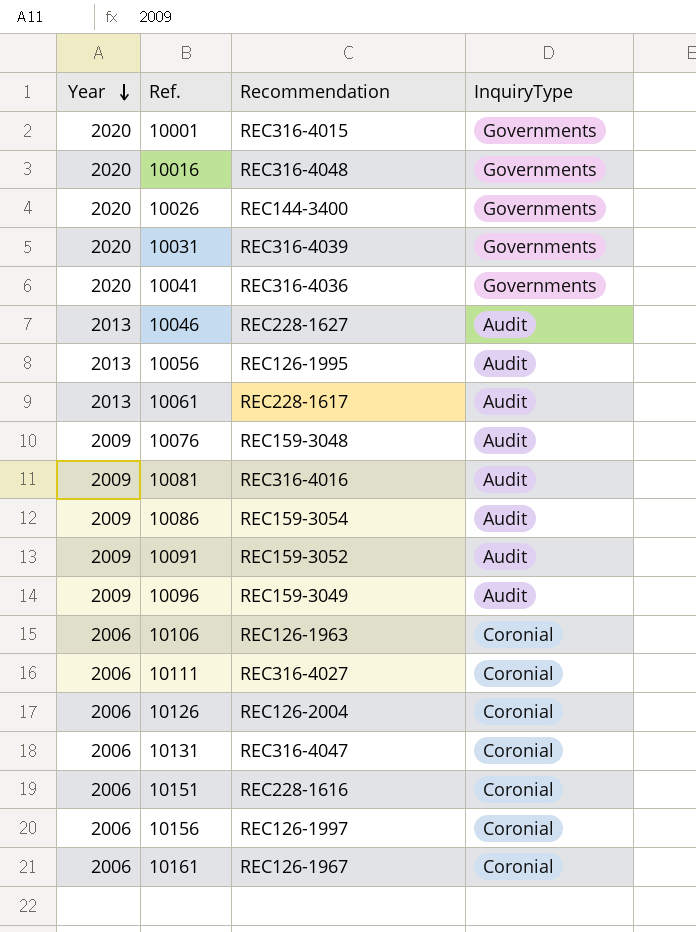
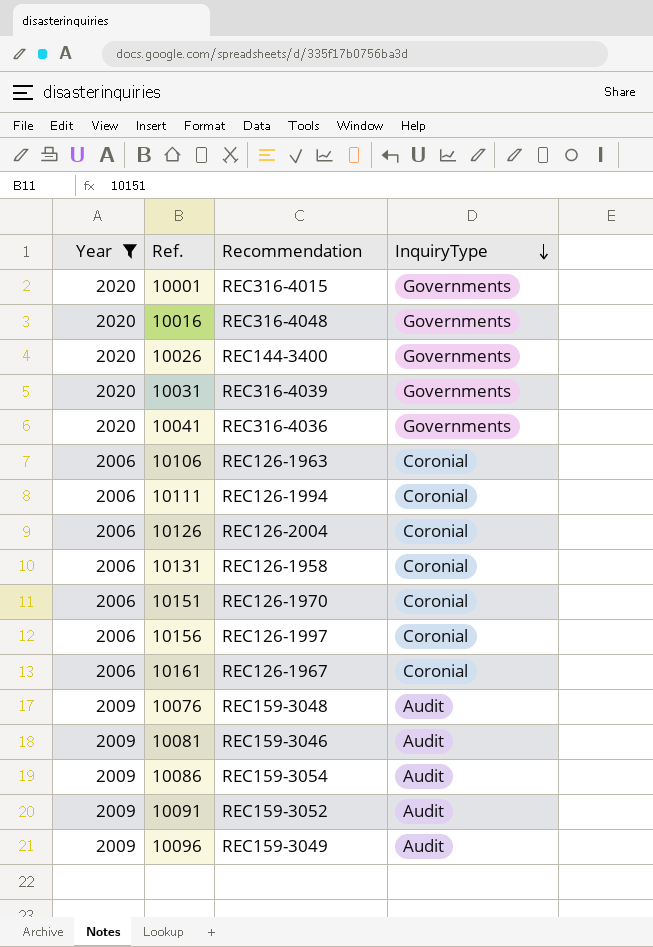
filter: none -> Year != 2013
row order: Year descending -> InquiryType descending
10111 | Recommendation: REC316-4027 -> REC126-1994
10131 | Recommendation: REC316-4047 -> REC126-1958
10151 | Recommendation: REC228-1616 -> REC126-1970
10081 | Recommendation: REC316-4016 -> REC159-3046

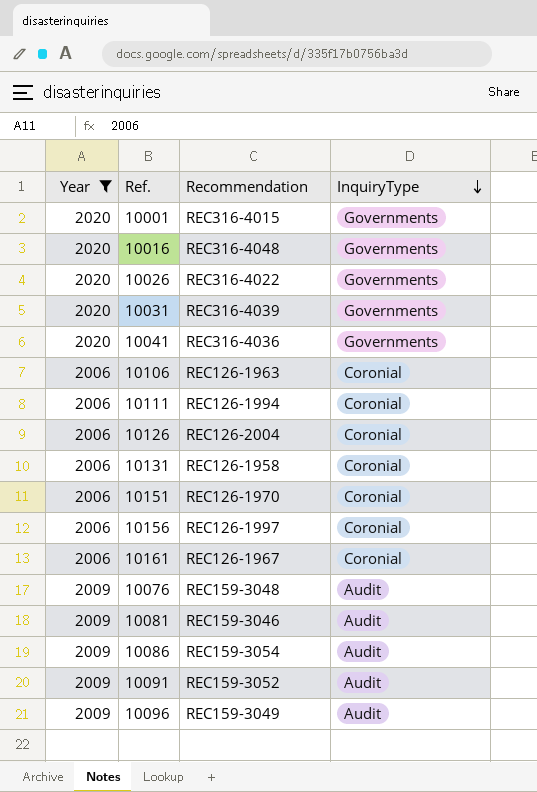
10026 | Recommendation: REC144-3400 -> REC316-4022

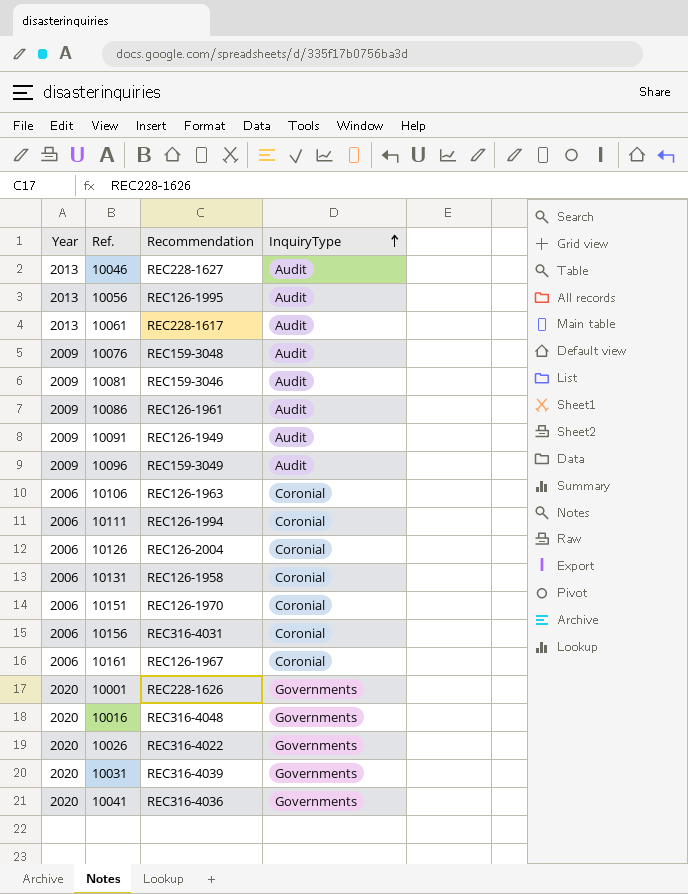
filter: Year != 2013 -> none
row order: InquiryType descending -> InquiryType ascending
10086 | Recommendation: REC159-3054 -> REC126-1961
10091 | Recommendation: REC159-3052 -> REC126-1949
10156 | Recommendation: REC126-1997 -> REC316-4031
10001 | Recommendation: REC316-4015 -> REC228-1626

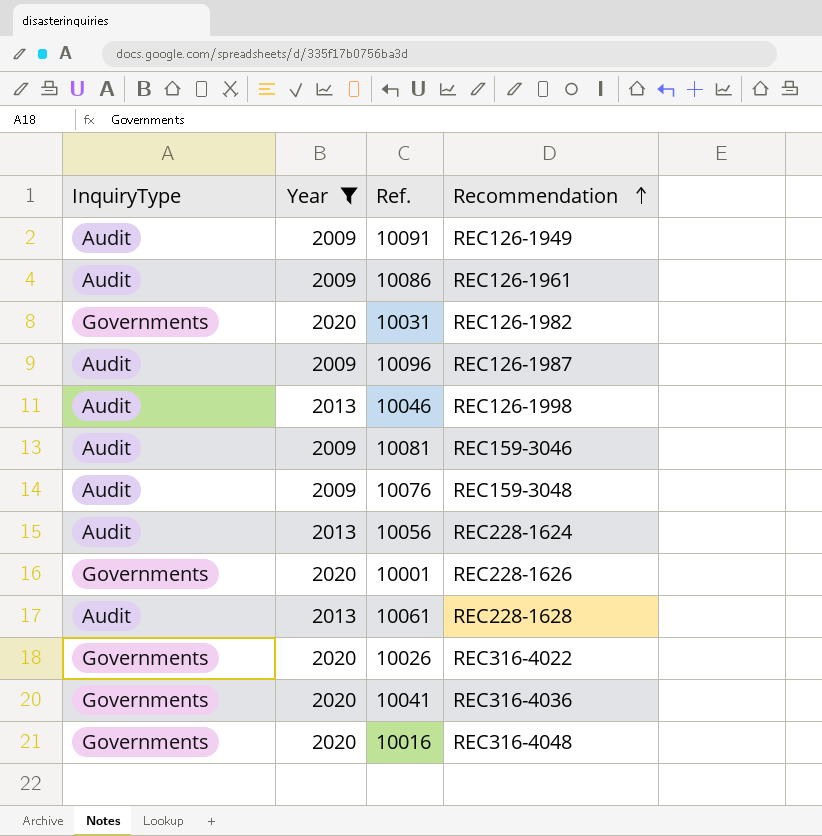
filter: none -> Year != 2006
row order: InquiryType ascending -> Recommendation ascending
column InquiryType | position: 4 -> 1
10031 | Recommendation: REC316-4039 -> REC126-1982
10096 | Recommendation: REC159-3049 -> REC126-1987
10046 | Recommendation: REC228-1627 -> REC126-1998
10056 | Recommendation: REC126-1995 -> REC228-1624
10061 | Recommendation: REC228-1617 -> REC228-1628

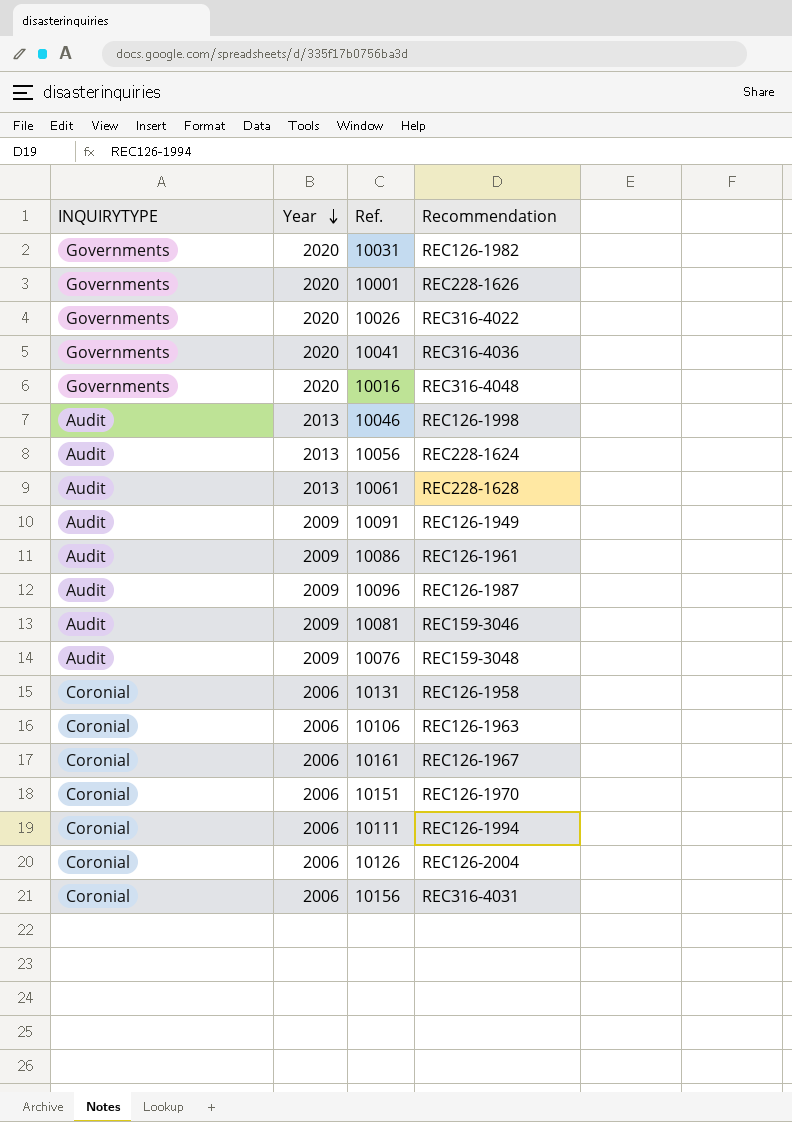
filter: Year != 2006 -> none
row order: Recommendation ascending -> Year descending
column name: InquiryType -> INQUIRYTYPE

